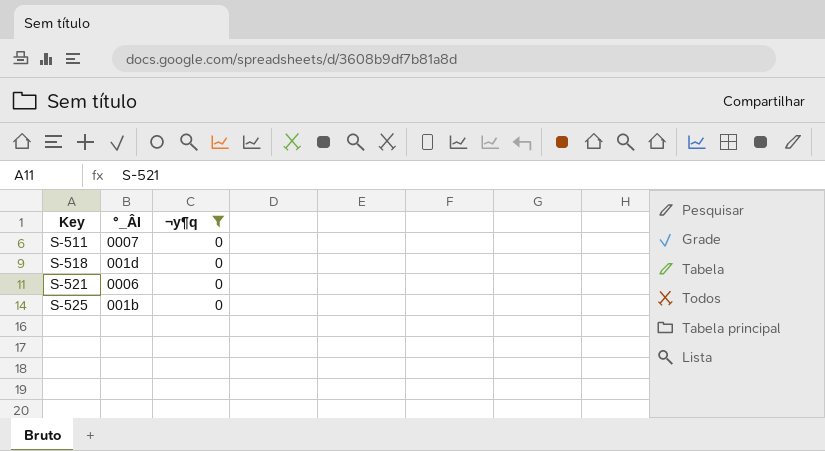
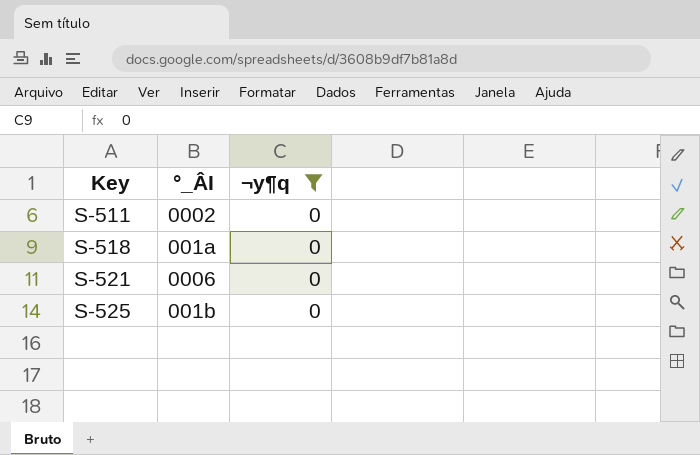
S-511 | °_ÂI: 0007 -> 0002
S-518 | °_ÂI: 001d -> 001a

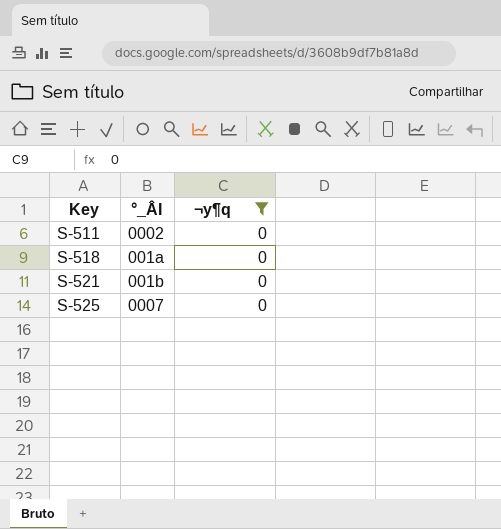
S-521 | °_ÂI: 0006 -> 001b
S-525 | °_ÂI: 001b -> 0007

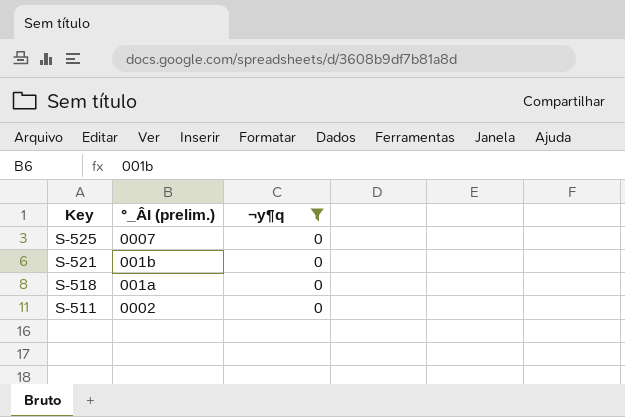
row order: Key ascending -> Key descending
column name: °_ÂI -> °_ÂI (prelim.)

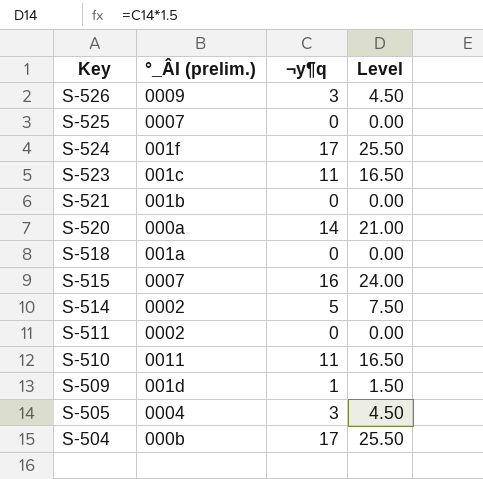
filter: ¬y¶q = 0 -> none
column Level | formula: none -> [¬y¶q] * 1.5

